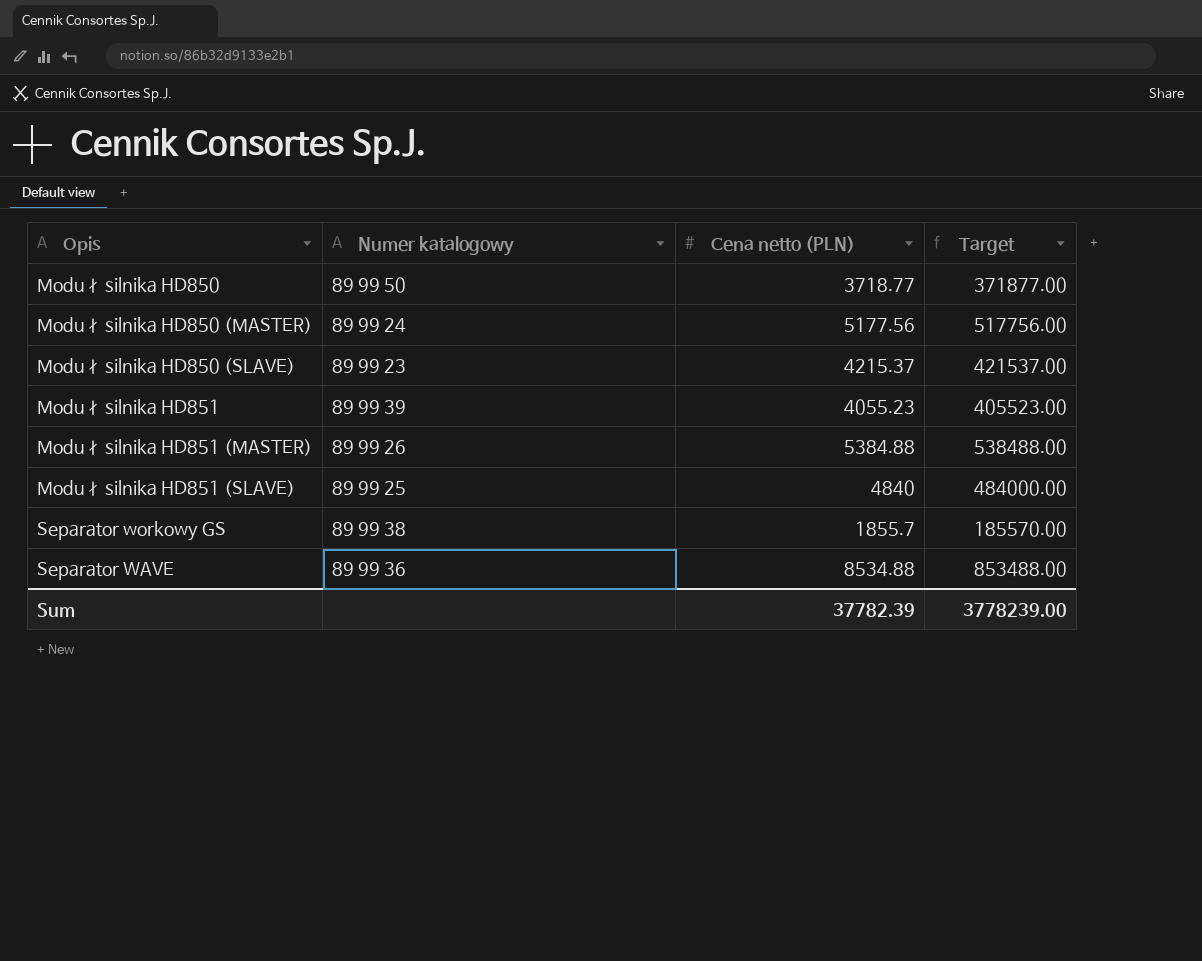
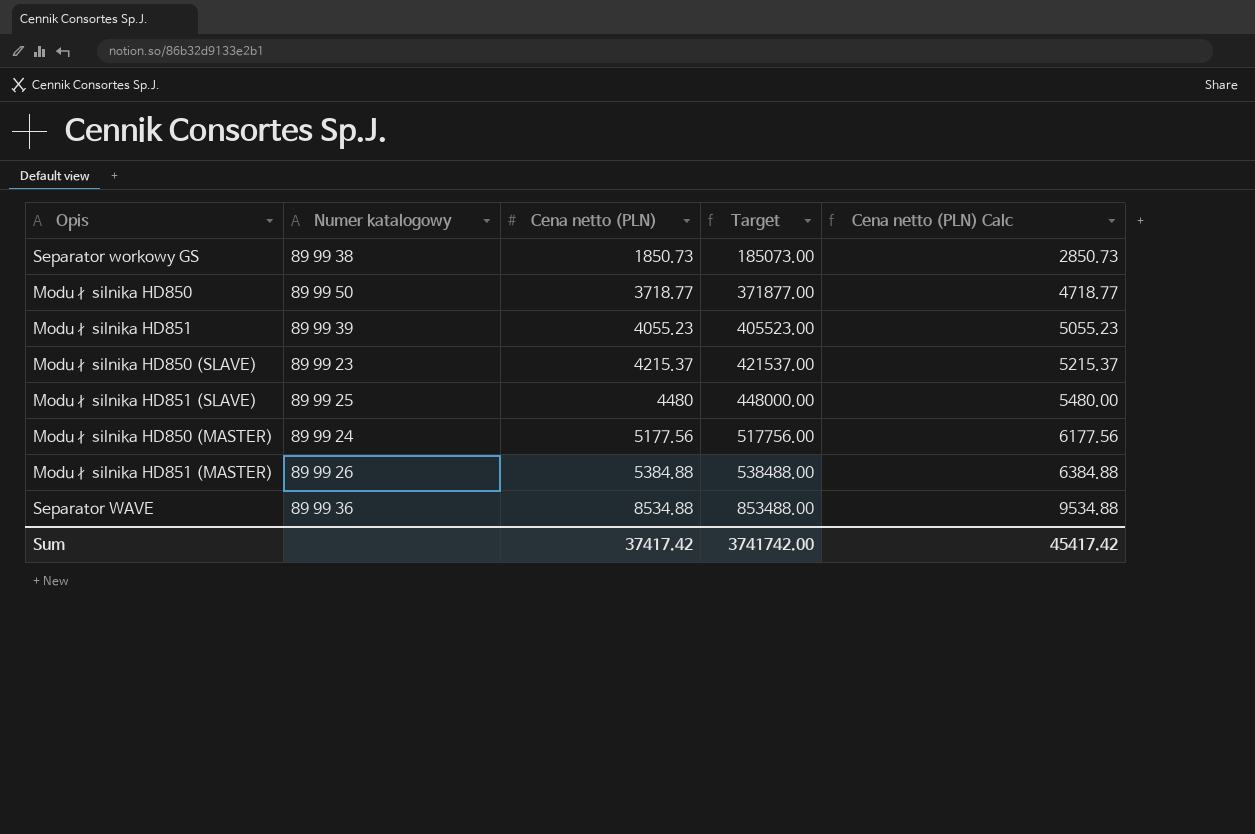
row order: none -> Cena netto (PLN) ascending
column Cena netto (PLN) Calc | formula: none -> [Cena netto (PLN)] + 1000
Separator workowy GS | Cena netto (PLN): 1855.7 -> 1850.73
Separator workowy GS | Target: 185570.00 -> 185073.00
Moduł silnika HD851 (SLAVE) | Cena netto (PLN): 4840 -> 4480
Moduł silnika HD851 (SLAVE) | Target: 484000.00 -> 448000.00
Sum | Cena netto (PLN): 37782.39 -> 37417.42
Sum | Target: 3778239.00 -> 3741742.00

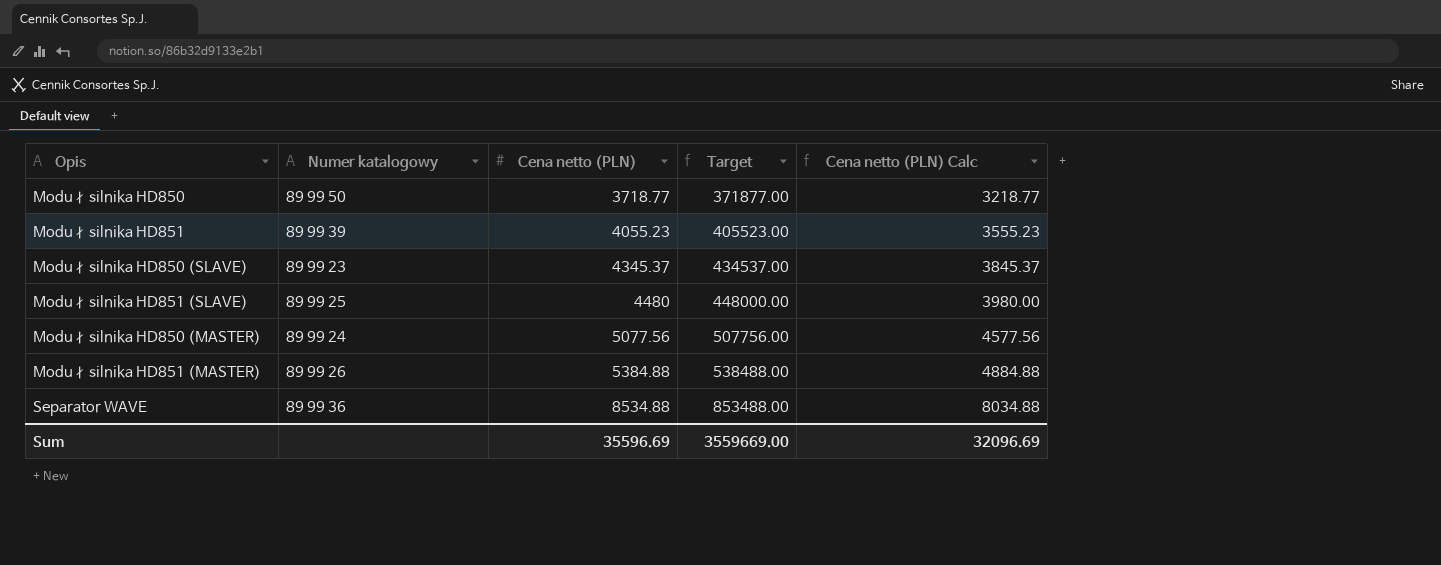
column Cena netto (PLN) Calc | formula: [Cena netto (PLN)] + 1000 -> [Cena netto (PLN)] - 500
row Separator workowy GS: 89 99 38 | 1850.73 | 185073.00 | 2850.73 -> none
Moduł silnika HD850 (SLAVE) | Cena netto (PLN): 4215.37 -> 4345.37
Moduł silnika HD850 (SLAVE) | Target: 421537.00 -> 434537.00
Moduł silnika HD850 (MASTER) | Cena netto (PLN): 5177.56 -> 5077.56
Moduł silnika HD850 (MASTER) | Target: 517756.00 -> 507756.00
Sum | Cena netto (PLN): 37417.42 -> 35596.69
Sum | Target: 3741742.00 -> 3559669.00
Sum | Cena netto (PLN) Calc: 45417.42 -> 32096.69

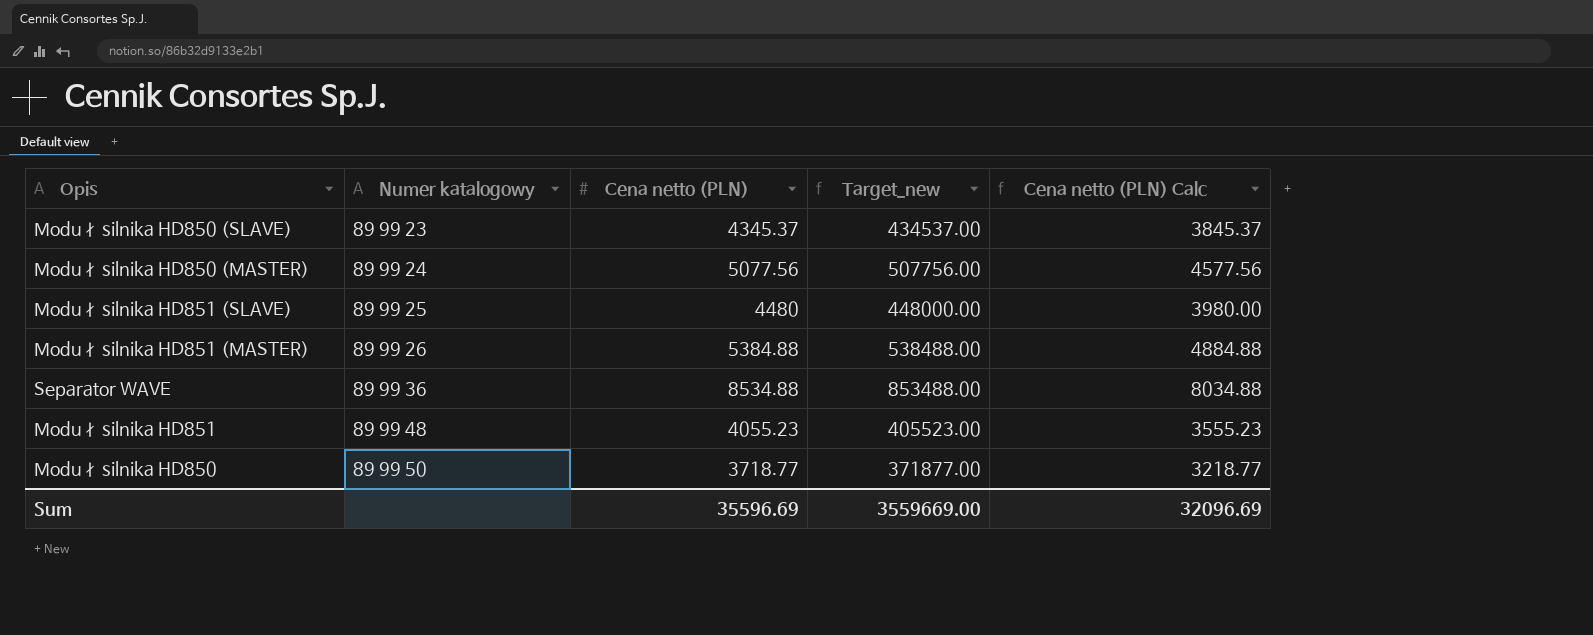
row order: Cena netto (PLN) ascending -> Numer katalogowy ascending
column name: Target -> Target_new
Moduł silnika HD851 | Numer katalogowy: 89 99 39 -> 89 99 48

